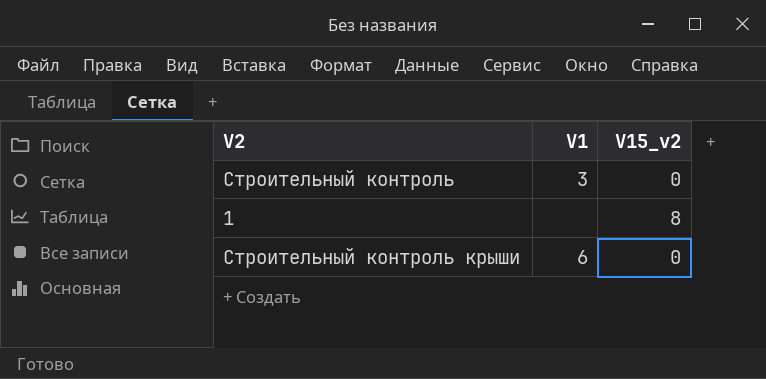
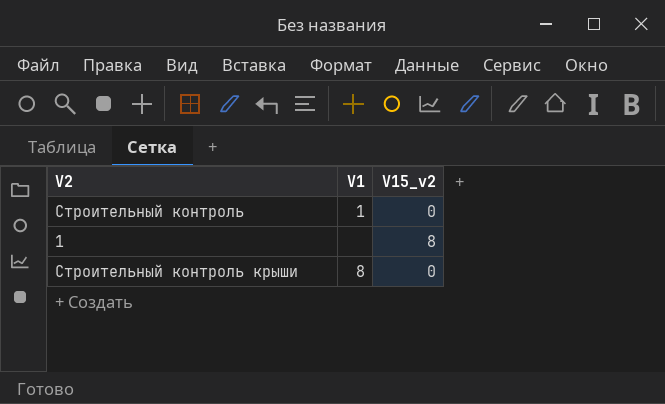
Строительный контроль | V1: 3 -> 1
Строительный контроль крыши | V1: 6 -> 8

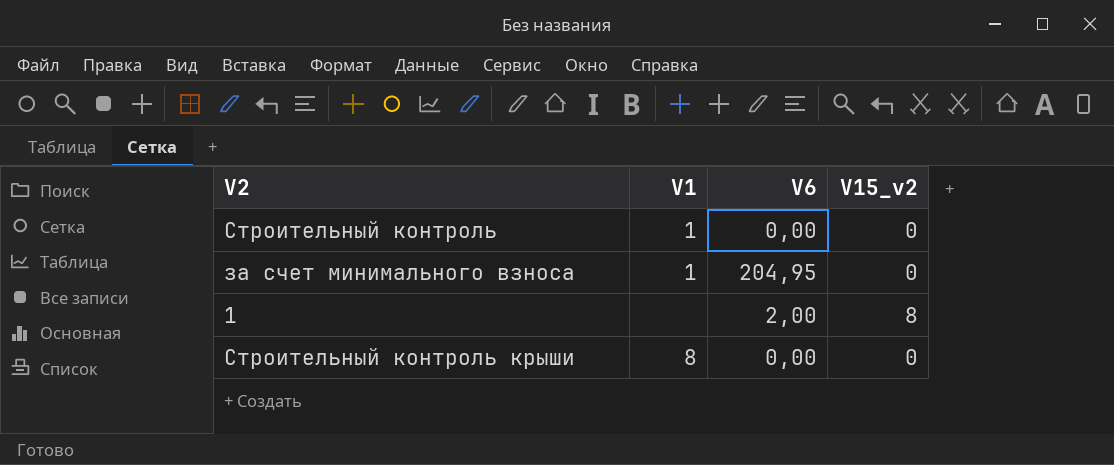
column V6 | position: none -> 3
row за счет минимального взноса: none -> 1 | 204,95 | 0

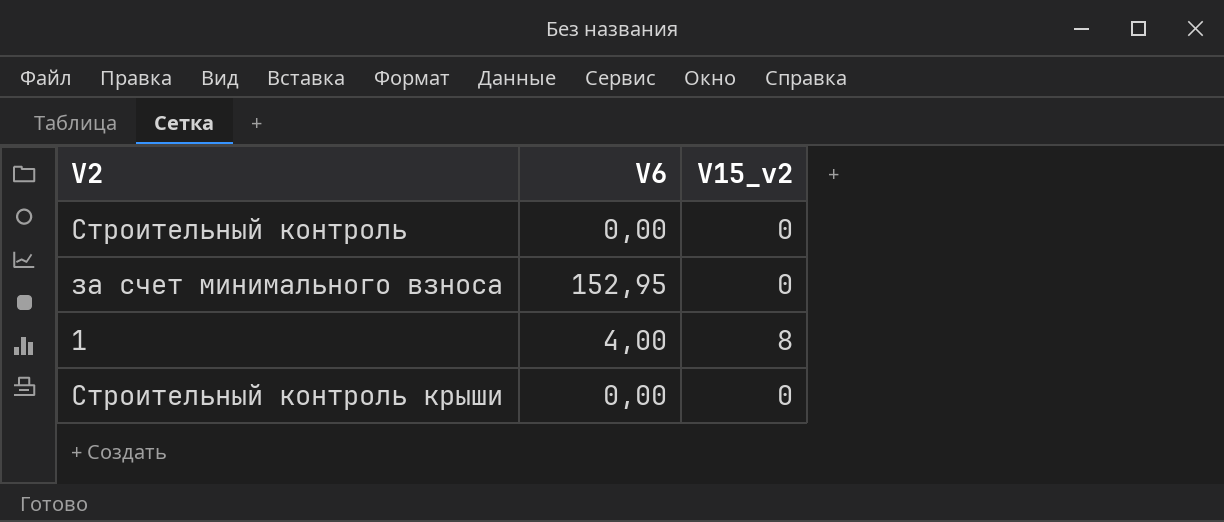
column V1 | position: 2 -> none
за счет минимального взноса | V6: 204,95 -> 152,95
1 | V6: 2,00 -> 4,00

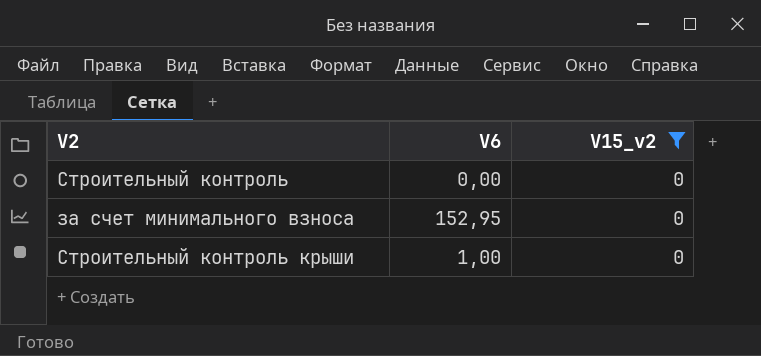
filter: none -> V15_v2 = 0
Строительный контроль крыши | V6: 0,00 -> 1,00

